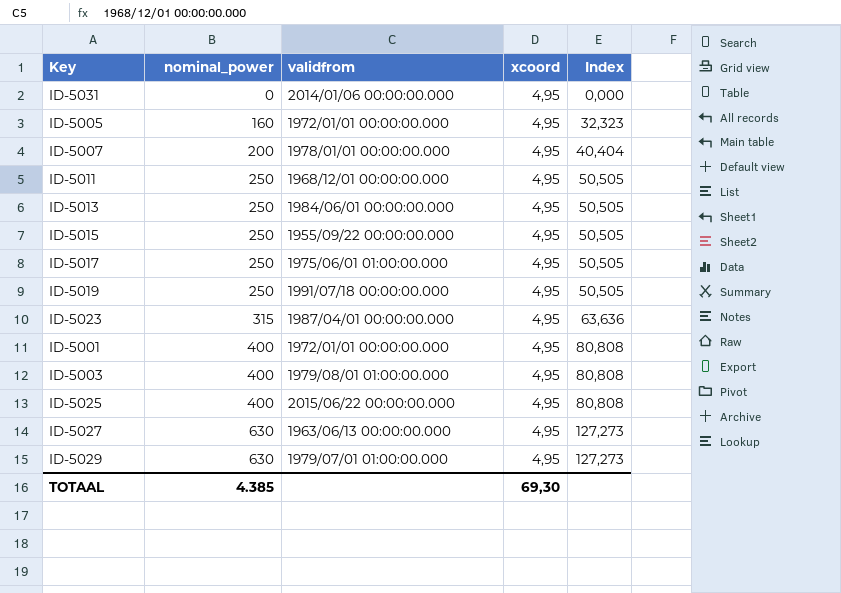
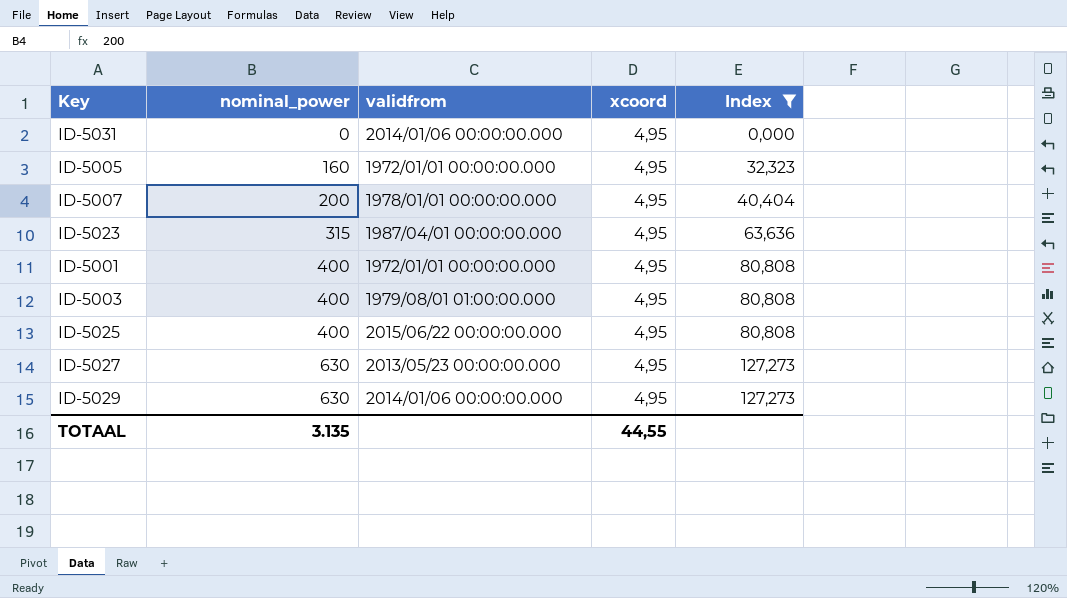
filter: none -> Index != 50,505
ID-5027 | validfrom: 1963/06/13 00:00:00.000 -> 2013/05/23 00:00:00.000
ID-5029 | validfrom: 1979/07/01 01:00:00.000 -> 2014/01/06 00:00:00.000
TOTAAL | nominal_power: 4.385 -> 3.135
TOTAAL | xcoord: 69,30 -> 44,55

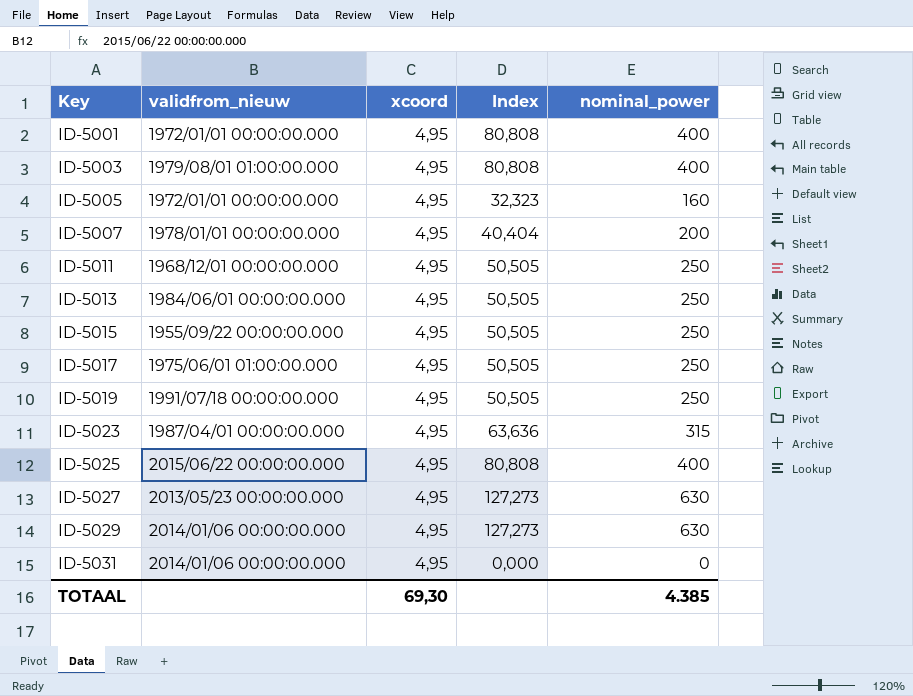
filter: Index != 50,505 -> none
row order: nominal_power ascending -> Key ascending
column name: validfrom -> validfrom_nieuw
column nominal_power | position: 2 -> 5
TOTAAL | xcoord: 44,55 -> 69,30
TOTAAL | nominal_power: 3.135 -> 4.385

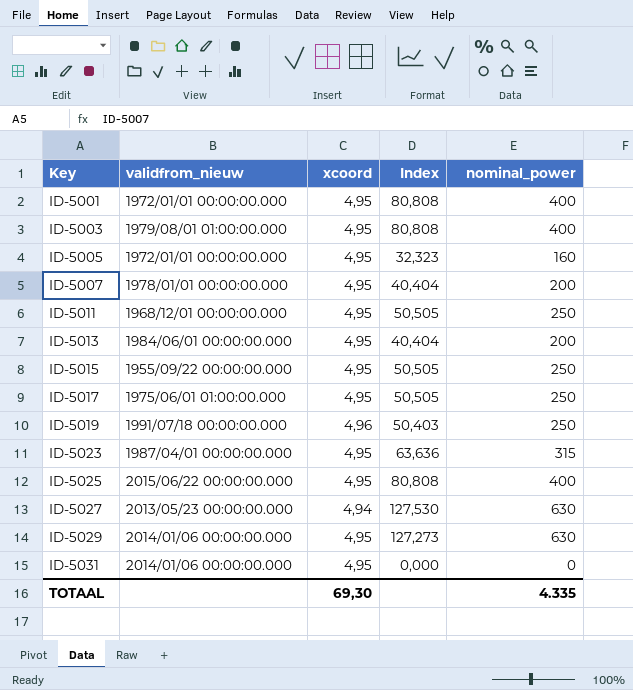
ID-5013 | Index: 50,505 -> 40,404
ID-5013 | nominal_power: 250 -> 200
ID-5019 | xcoord: 4,95 -> 4,96
ID-5019 | Index: 50,505 -> 50,403
ID-5027 | xcoord: 4,95 -> 4,94
ID-5027 | Index: 127,273 -> 127,530
TOTAAL | nominal_power: 4.385 -> 4.335

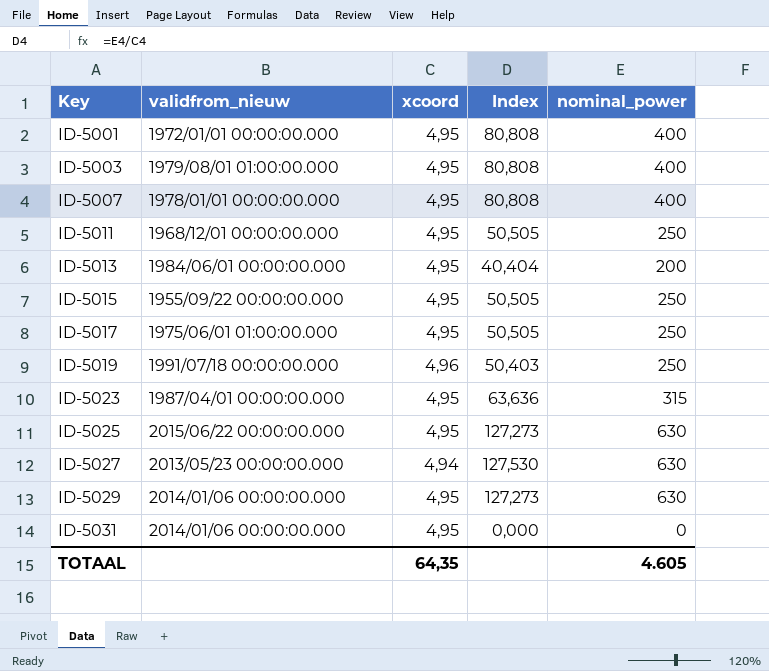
row ID-5005: 1972/01/01 00:00:00.000 | 4,95 | 32,323 | 160 -> none
ID-5007 | Index: 40,404 -> 80,808
ID-5007 | nominal_power: 200 -> 400
ID-5025 | Index: 80,808 -> 127,273
ID-5025 | nominal_power: 400 -> 630
TOTAAL | xcoord: 69,30 -> 64,35
TOTAAL | nominal_power: 4.335 -> 4.605

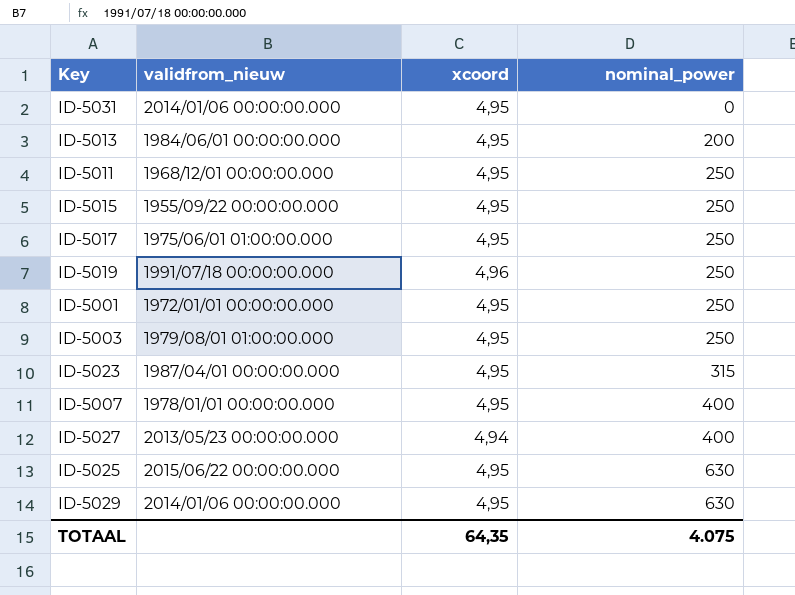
row order: Key ascending -> nominal_power ascending
column Index | formula: [nominal_power] / [xcoord] -> none
ID-5001 | nominal_power: 400 -> 250
ID-5003 | nominal_power: 400 -> 250
ID-5027 | nominal_power: 630 -> 400
TOTAAL | nominal_power: 4.605 -> 4.075

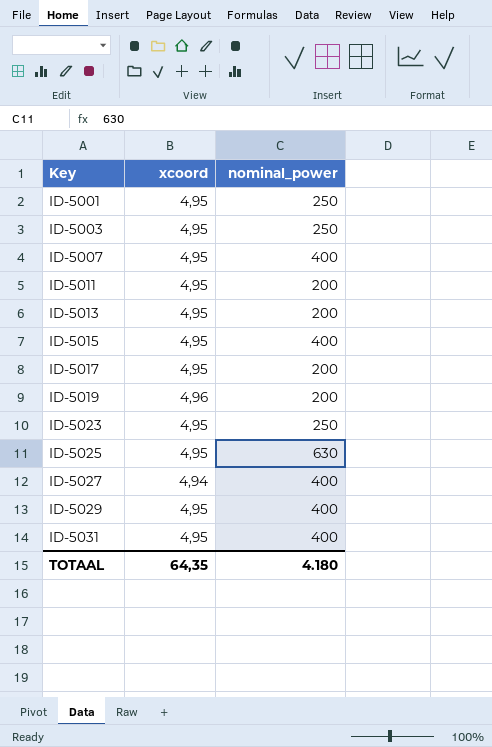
row order: nominal_power ascending -> Key ascending
column validfrom_nieuw | position: 2 -> none
ID-5011 | nominal_power: 250 -> 200
ID-5015 | nominal_power: 250 -> 400
ID-5017 | nominal_power: 250 -> 200
ID-5019 | nominal_power: 250 -> 200
ID-5023 | nominal_power: 315 -> 250
ID-5029 | nominal_power: 630 -> 400
ID-5031 | nominal_power: 0 -> 400
TOTAAL | nominal_power: 4.075 -> 4.180

